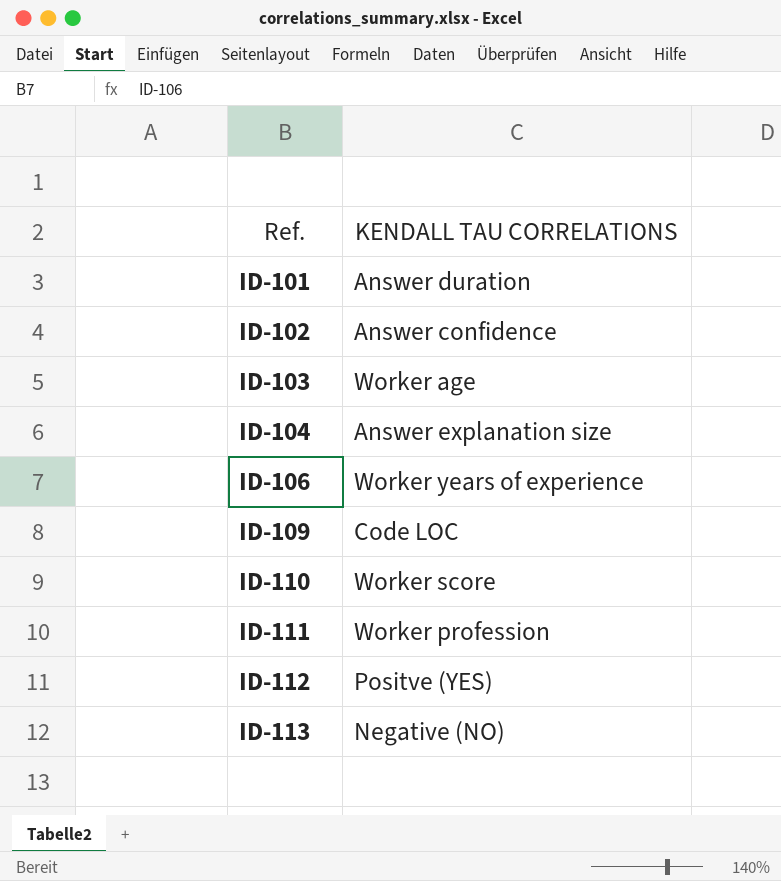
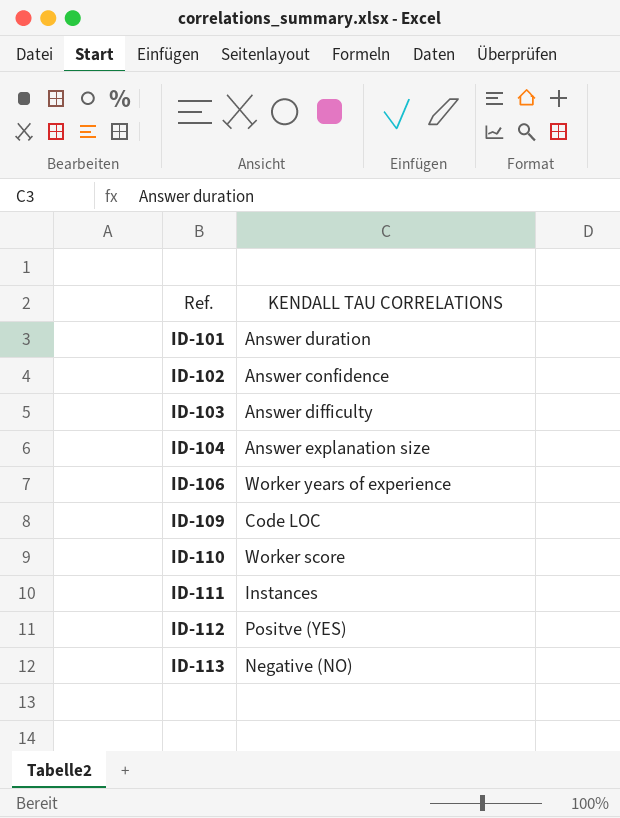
ID-103 | KENDALL TAU CORRELATIONS: Worker age -> Answer difficulty
ID-111 | KENDALL TAU CORRELATIONS: Worker profession -> Instances

